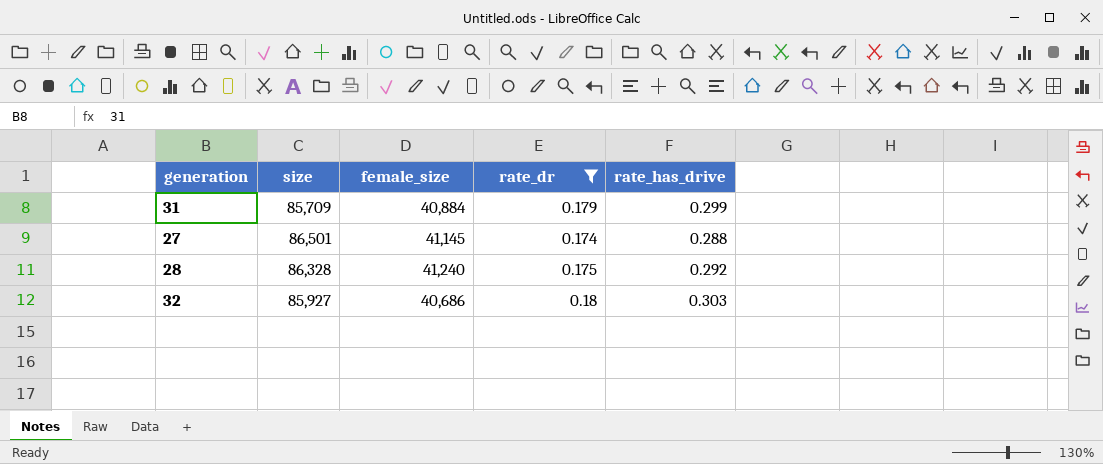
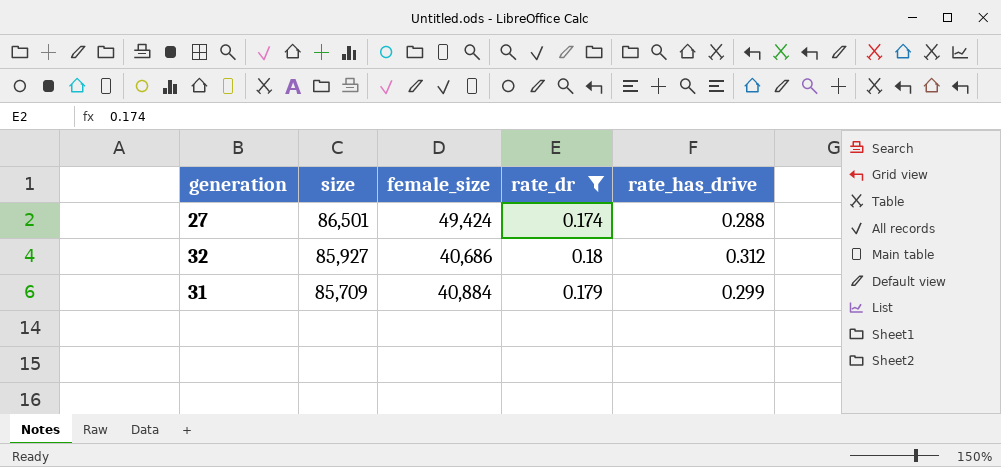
row order: none -> size descending
row 28: 86,328 | 41,240 | 0.175 | 0.292 -> none
27 | female_size: 41,145 -> 49,424
32 | rate_has_drive: 0.303 -> 0.312

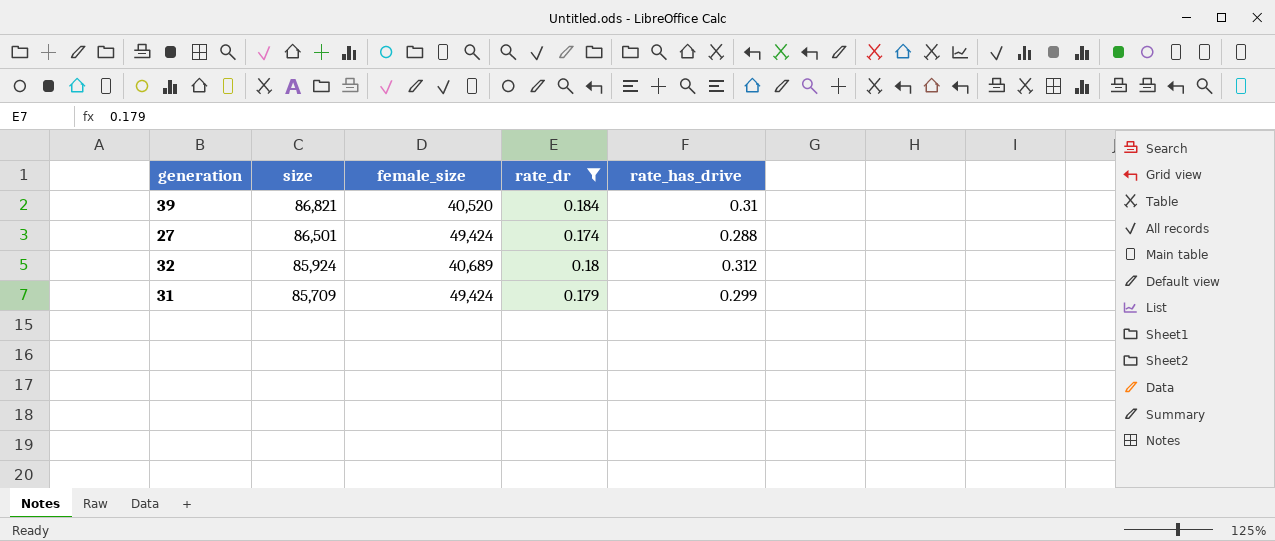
row 39: none -> 86,821 | 40,520 | 0.184 | 0.31
32 | size: 85,927 -> 85,924
32 | female_size: 40,686 -> 40,689
31 | female_size: 40,884 -> 49,424

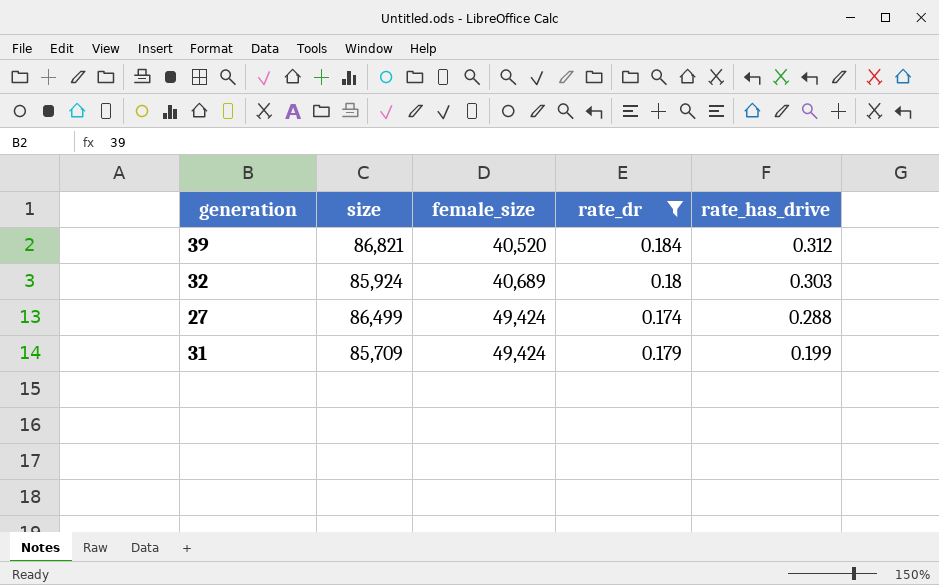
row order: size descending -> female_size ascending
39 | rate_has_drive: 0.31 -> 0.312
32 | rate_has_drive: 0.312 -> 0.303
27 | size: 86,501 -> 86,499
31 | rate_has_drive: 0.299 -> 0.199

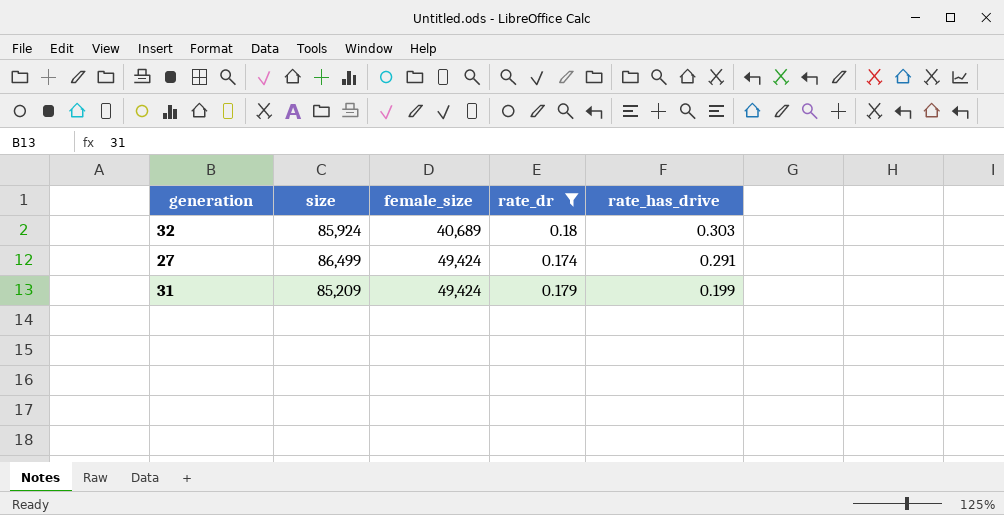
row 39: 86,821 | 40,520 | 0.184 | 0.312 -> none
27 | rate_has_drive: 0.288 -> 0.291
31 | size: 85,709 -> 85,209

